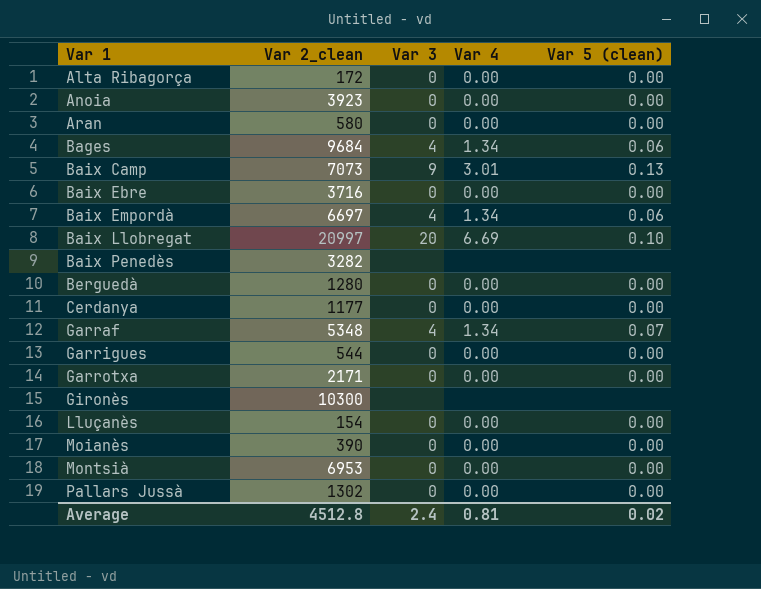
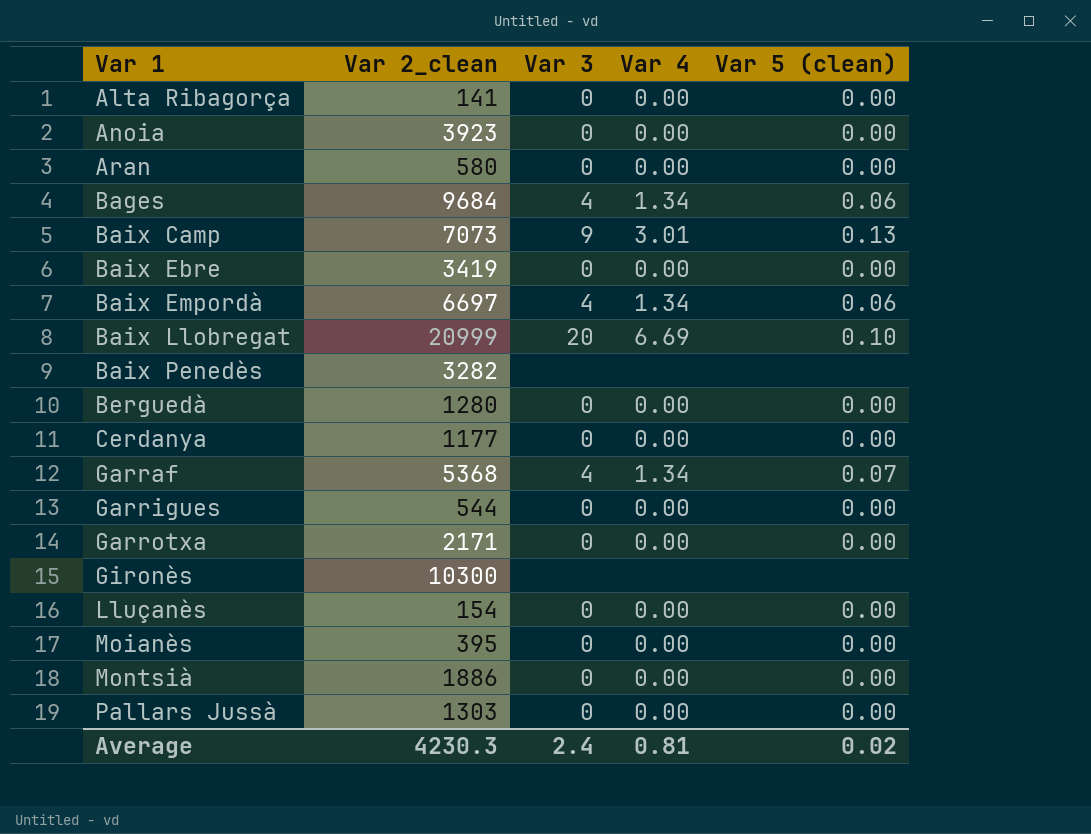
Alta Ribagorça | Var 2_clean: 172 -> 141
Baix Ebre | Var 2_clean: 3716 -> 3419
Baix Llobregat | Var 2_clean: 20997 -> 20999
Garraf | Var 2_clean: 5348 -> 5368
Moianès | Var 2_clean: 390 -> 395
Montsià | Var 2_clean: 6953 -> 1886
Pallars Jussà | Var 2_clean: 1302 -> 1303
Average | Var 2_clean: 4512.8 -> 4230.3

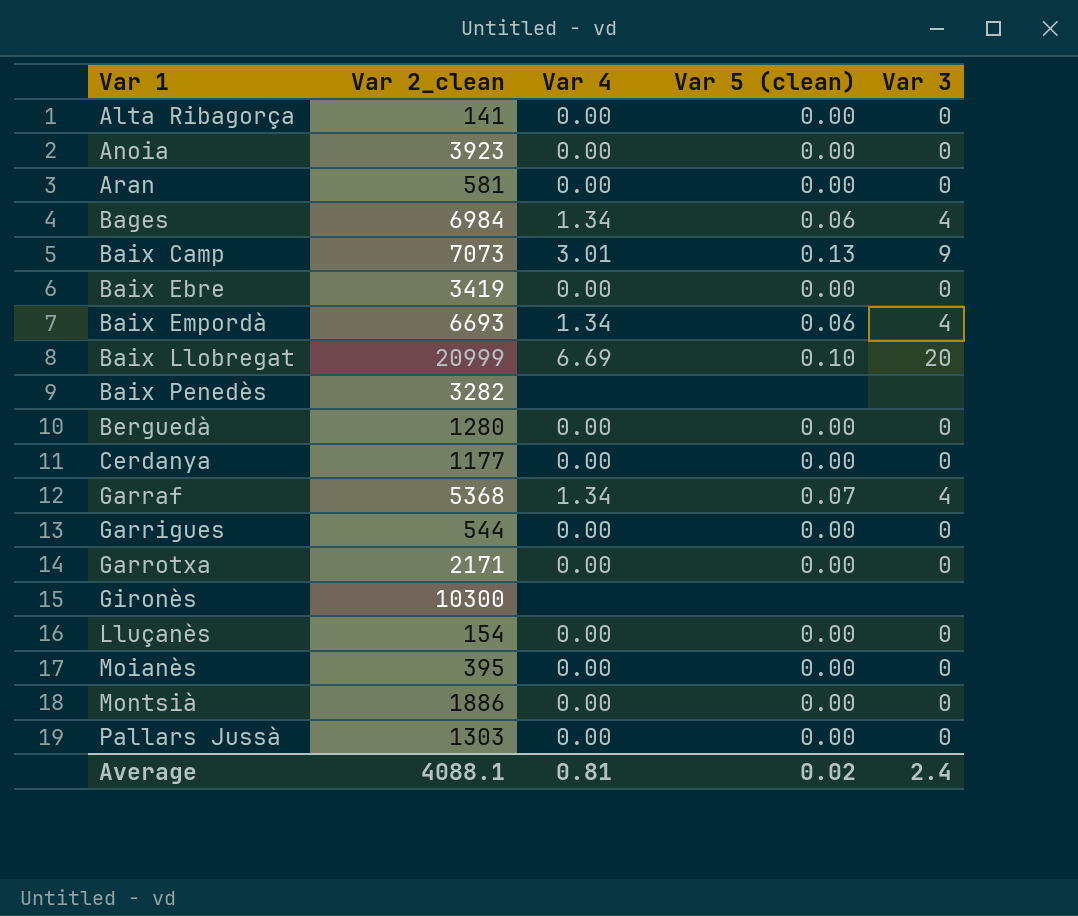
column Var 3 | position: 3 -> 5
Aran | Var 2_clean: 580 -> 581
Bages | Var 2_clean: 9684 -> 6984
Baix Empordà | Var 2_clean: 6697 -> 6693
Average | Var 2_clean: 4230.3 -> 4088.1

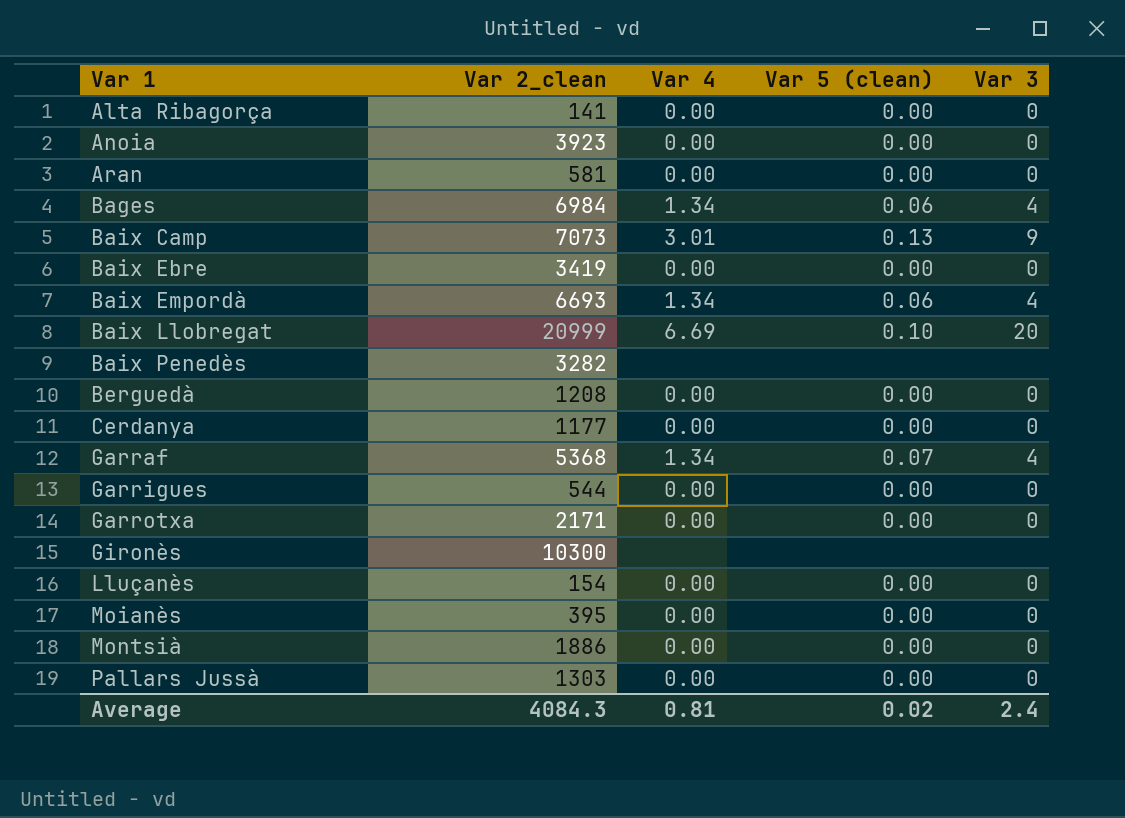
Berguedà | Var 2_clean: 1280 -> 1208
Average | Var 2_clean: 4088.1 -> 4084.3

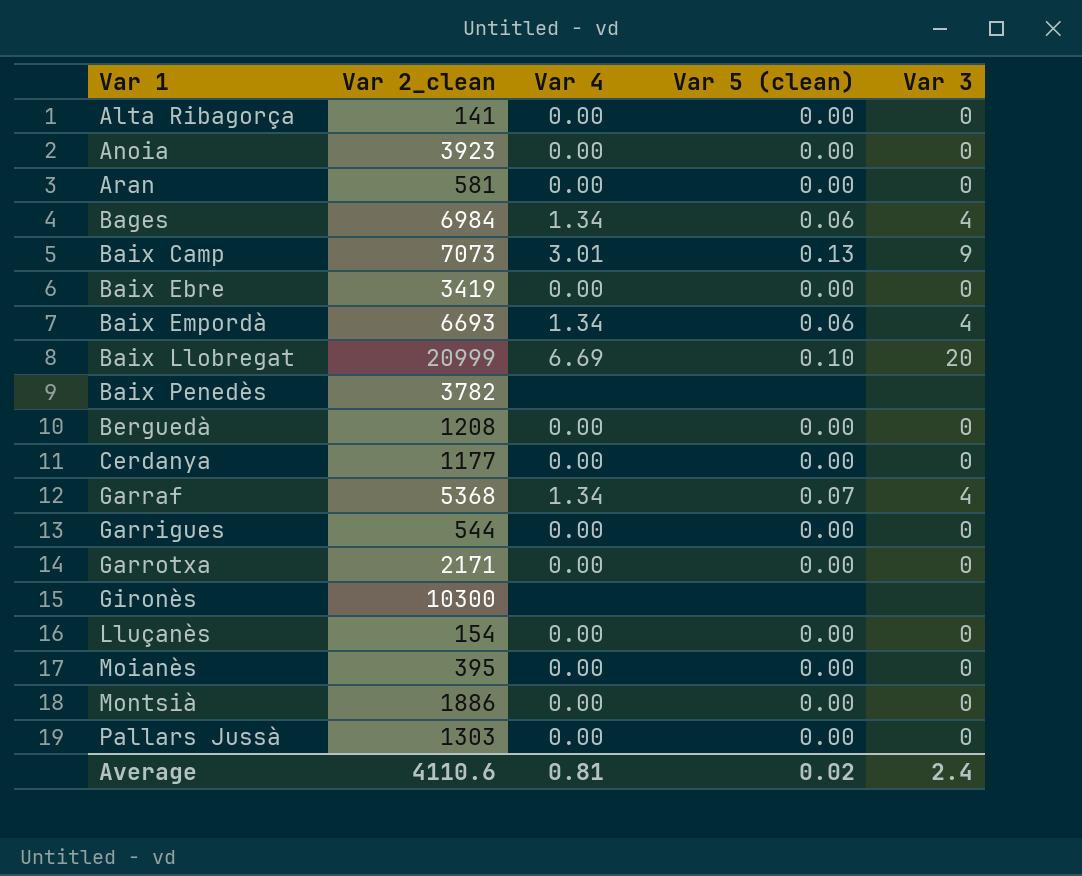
Baix Penedès | Var 2_clean: 3282 -> 3782
Average | Var 2_clean: 4084.3 -> 4110.6

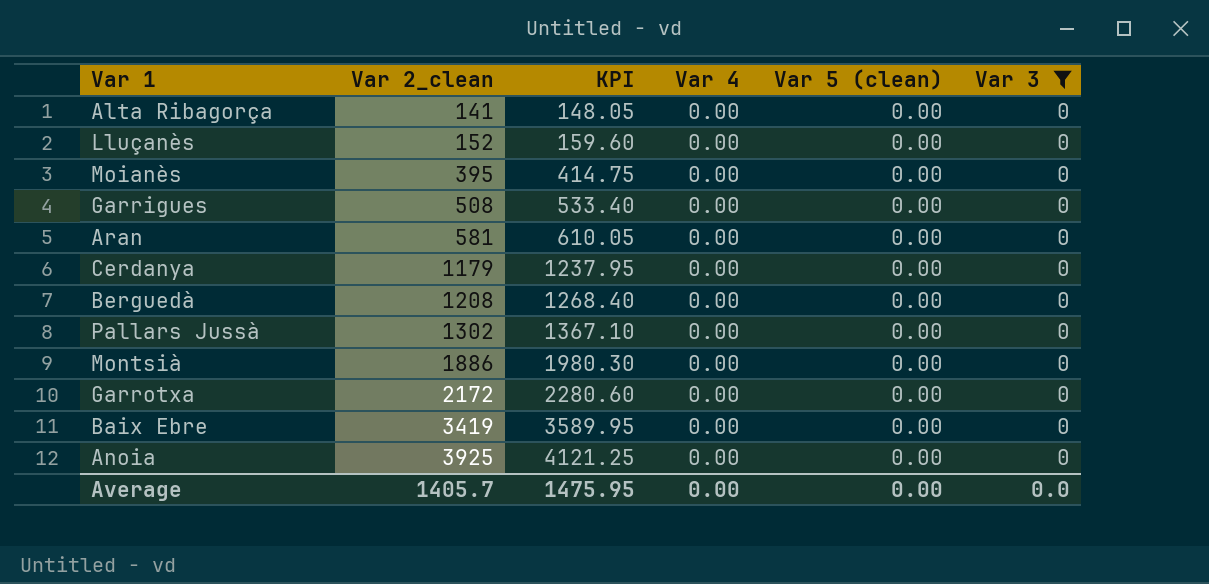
filter: none -> Var 3 = 0
row order: Var 1 ascending -> Var 2_clean ascending
column KPI | formula: none -> [Var 2_clean] * 1.05
Lluçanès | Var 2_clean: 154 -> 152
Garrigues | Var 2_clean: 544 -> 508
Cerdanya | Var 2_clean: 1177 -> 1179
Pallars Jussà | Var 2_clean: 1303 -> 1302
Garrotxa | Var 2_clean: 2171 -> 2172
Anoia | Var 2_clean: 3923 -> 3925
Average | Var 2_clean: 4110.6 -> 1405.7
Average | Var 4: 0.81 -> 0.00
Average | Var 5 (clean): 0.02 -> 0.00
Average | Var 3: 2.4 -> 0.0

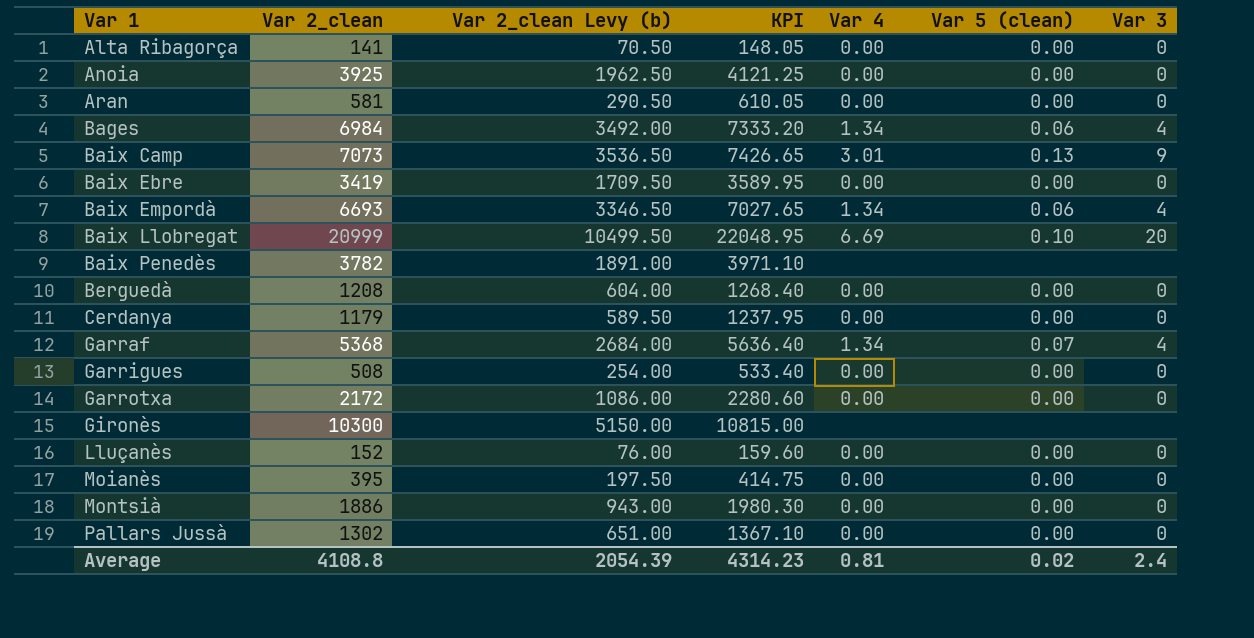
filter: Var 3 = 0 -> none
row order: Var 2_clean ascending -> Var 1 ascending
column Var 2_clean Levy (b) | formula: none -> [Var 2_clean] * 0.5
Average | Var 2_clean: 1405.7 -> 4108.8
Average | KPI: 1475.95 -> 4314.23
Average | Var 4: 0.00 -> 0.81
Average | Var 5 (clean): 0.00 -> 0.02
Average | Var 3: 0.0 -> 2.4

